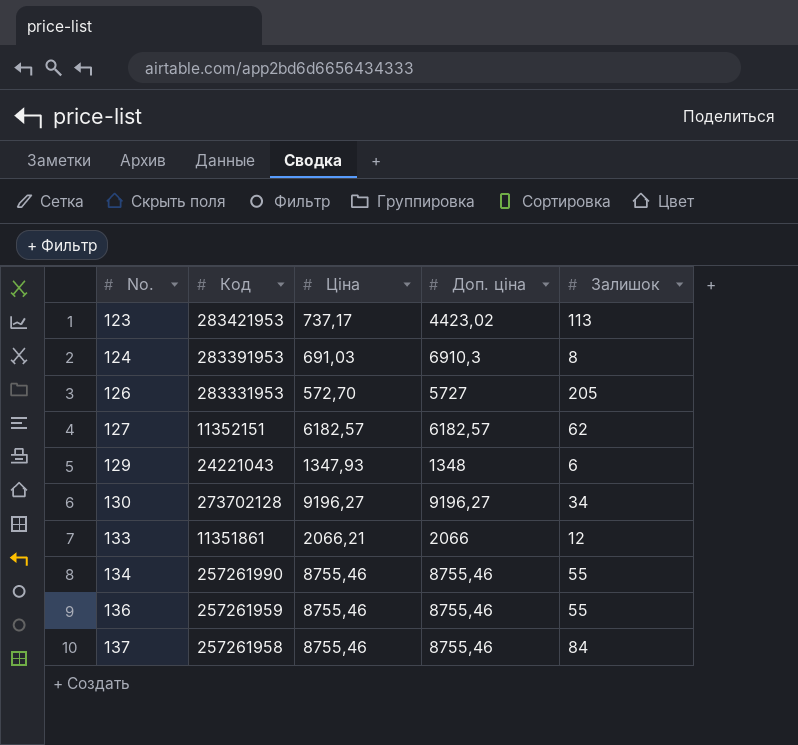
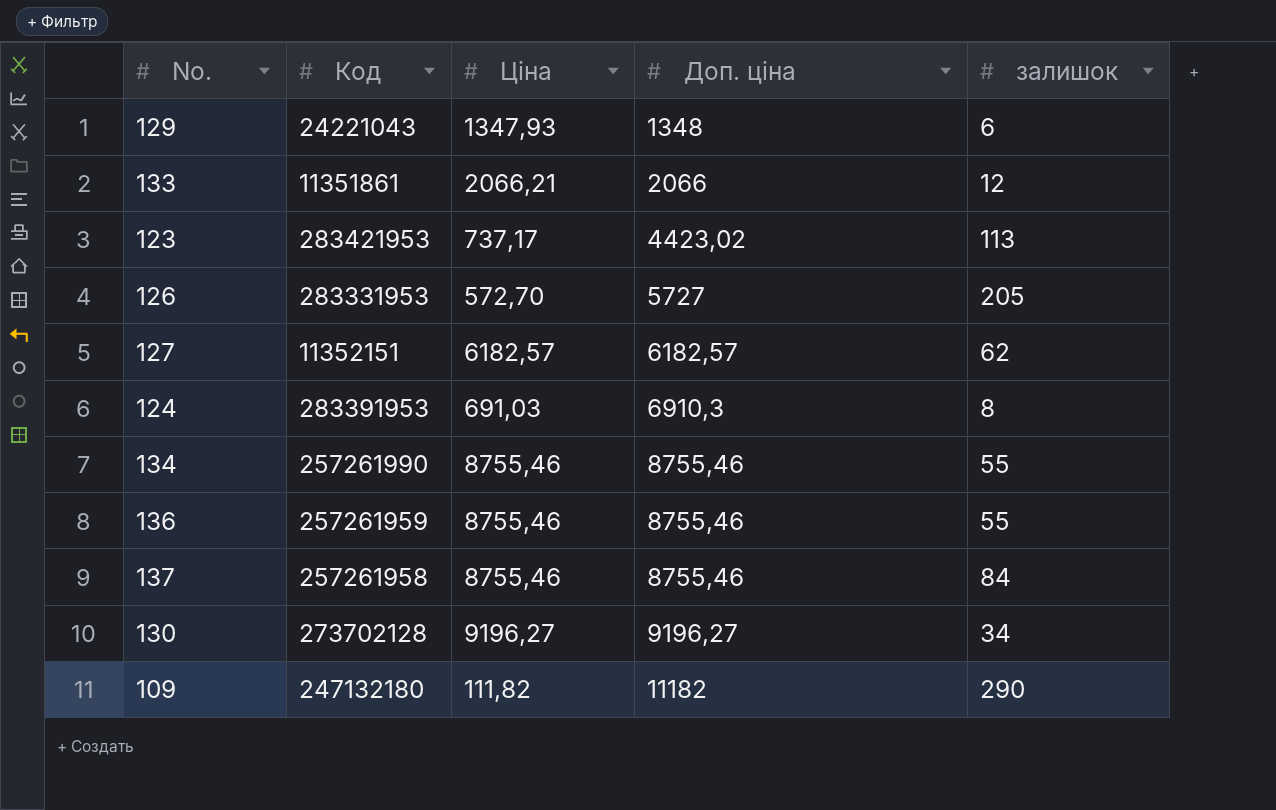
row order: No. ascending -> Доп. ціна ascending
column name: Залишок -> залишок
row 109: none -> 247132180 | 111,82 | 11182 | 290

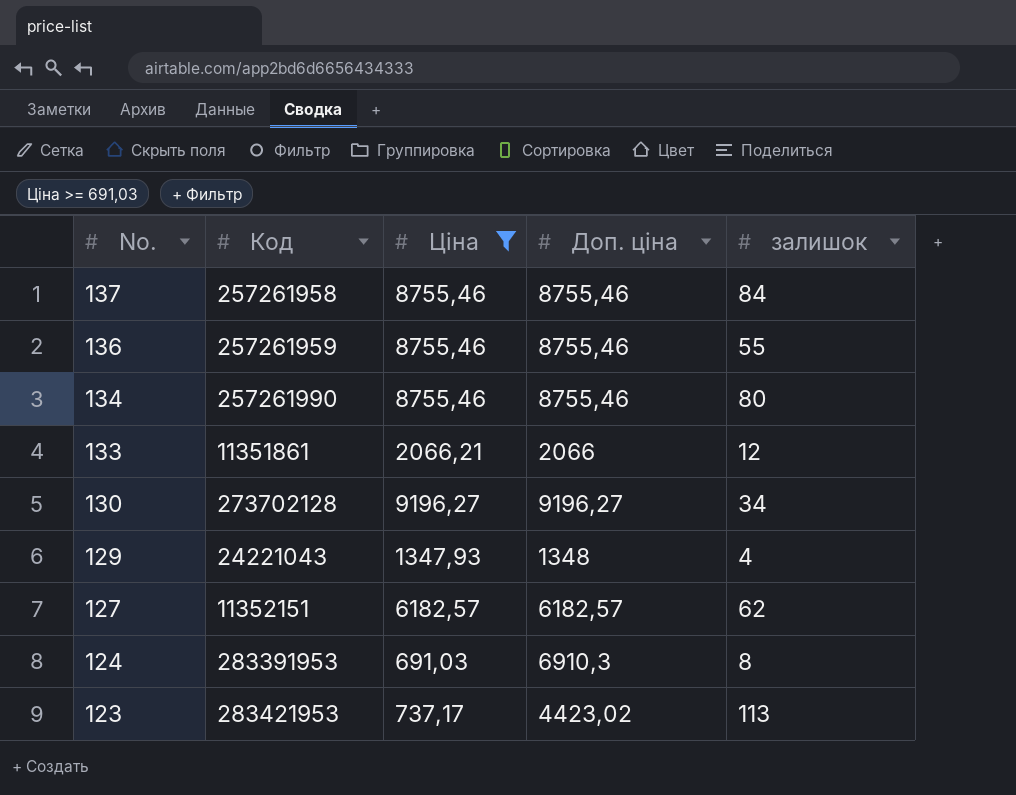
filter: none -> Ціна >= 691,03
row order: Доп. ціна ascending -> No. descending
134 | залишок: 55 -> 80
129 | залишок: 6 -> 4

